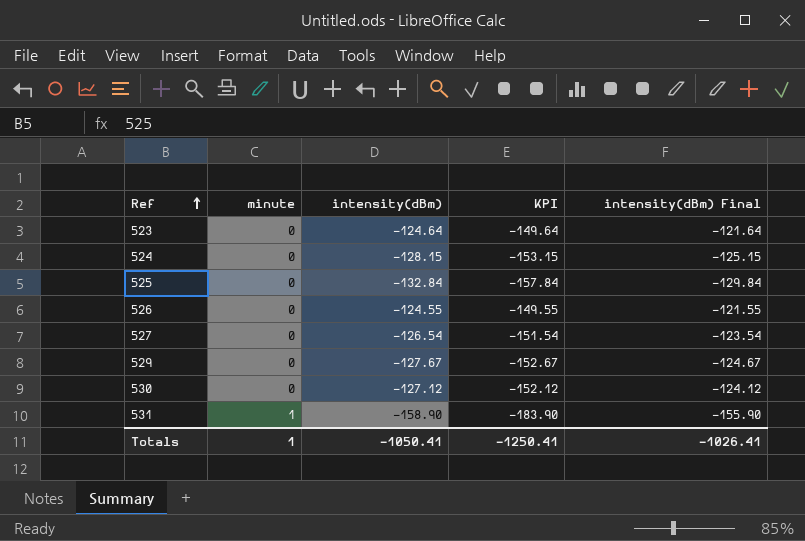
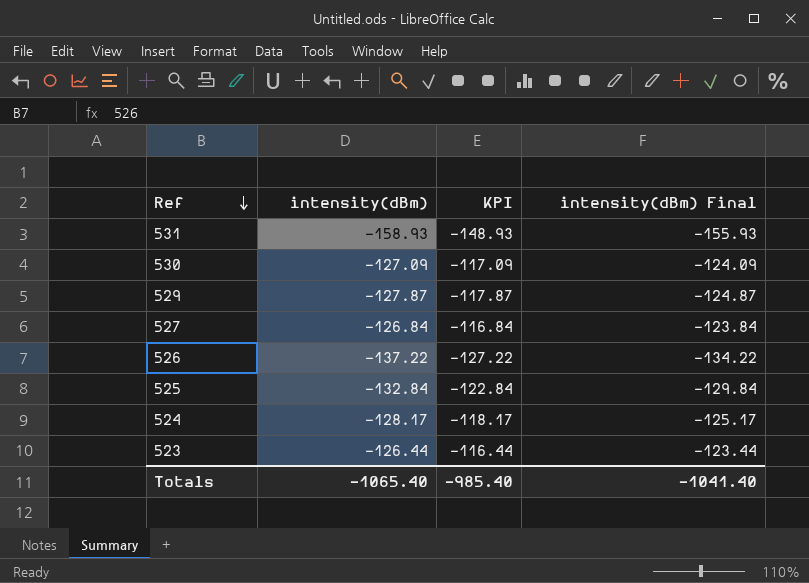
row order: Ref ascending -> Ref descending
column minute | position: 2 -> none
column KPI | formula: [intensity(dBm)] - 25 -> [intensity(dBm)] + 10
531 | intensity(dBm): -158.90 -> -158.93
531 | intensity(dBm) Final: -155.90 -> -155.93
530 | intensity(dBm): -127.12 -> -127.09
530 | intensity(dBm) Final: -124.12 -> -124.09
529 | intensity(dBm): -127.67 -> -127.87
529 | intensity(dBm) Final: -124.67 -> -124.87
527 | intensity(dBm): -126.54 -> -126.84
527 | intensity(dBm) Final: -123.54 -> -123.84
526 | intensity(dBm): -124.55 -> -137.22
526 | intensity(dBm) Final: -121.55 -> -134.22
524 | intensity(dBm): -128.15 -> -128.17
524 | intensity(dBm) Final: -125.15 -> -125.17
523 | intensity(dBm): -124.64 -> -126.44
523 | intensity(dBm) Final: -121.64 -> -123.44
Totals | intensity(dBm): -1050.41 -> -1065.40
Totals | KPI: -1250.41 -> -985.40
Totals | intensity(dBm) Final: -1026.41 -> -1041.40

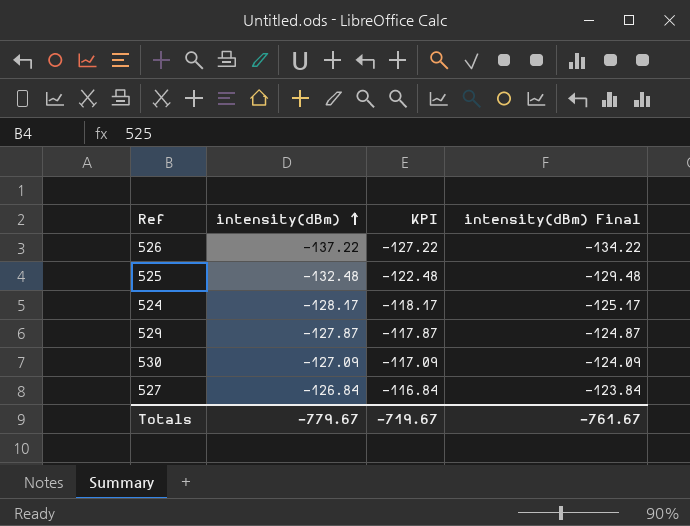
row order: Ref descending -> intensity(dBm) ascending
row 531: -158.93 | -148.93 | -155.93 -> none
row 523: -126.44 | -116.44 | -123.44 -> none
525 | intensity(dBm): -132.84 -> -132.48
525 | KPI: -122.84 -> -122.48
525 | intensity(dBm) Final: -129.84 -> -129.48
Totals | intensity(dBm): -1065.40 -> -779.67
Totals | KPI: -985.40 -> -719.67
Totals | intensity(dBm) Final: -1041.40 -> -761.67

